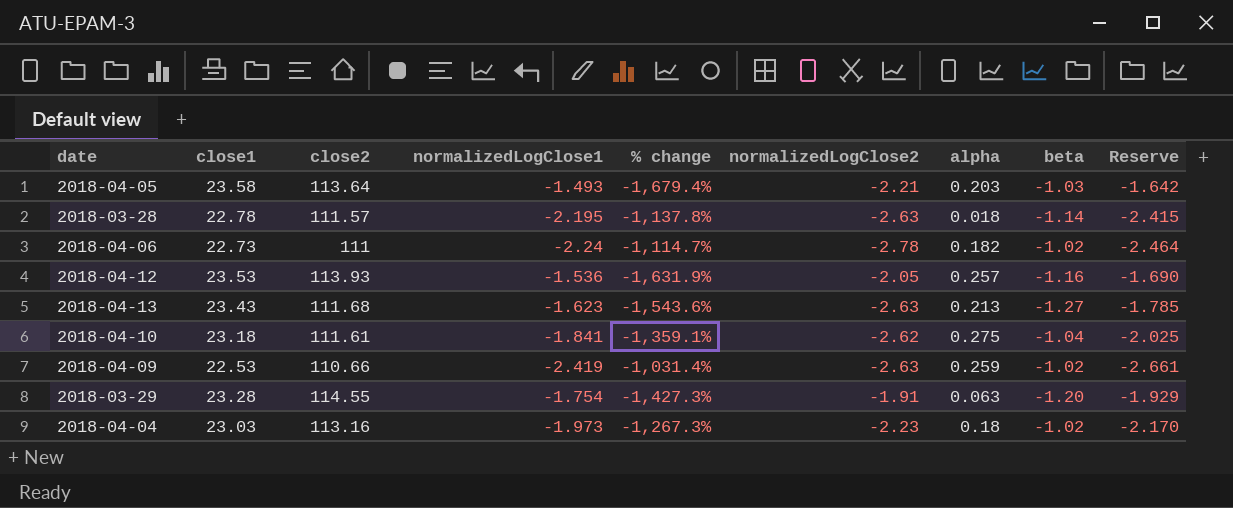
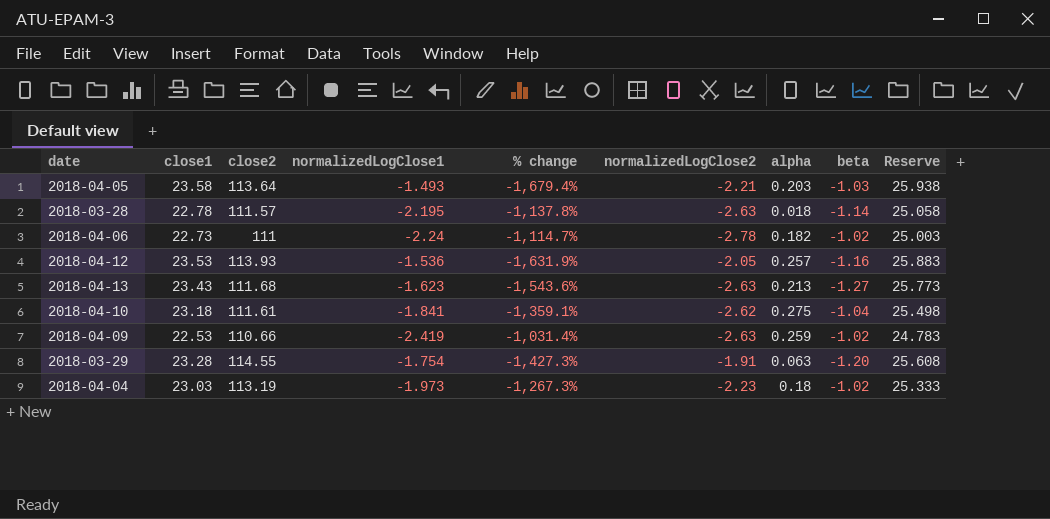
column Reserve | formula: [normalizedLogClose1] * 1.1 -> [close1] * 1.1
2018-04-04 | close2: 113.16 -> 113.19

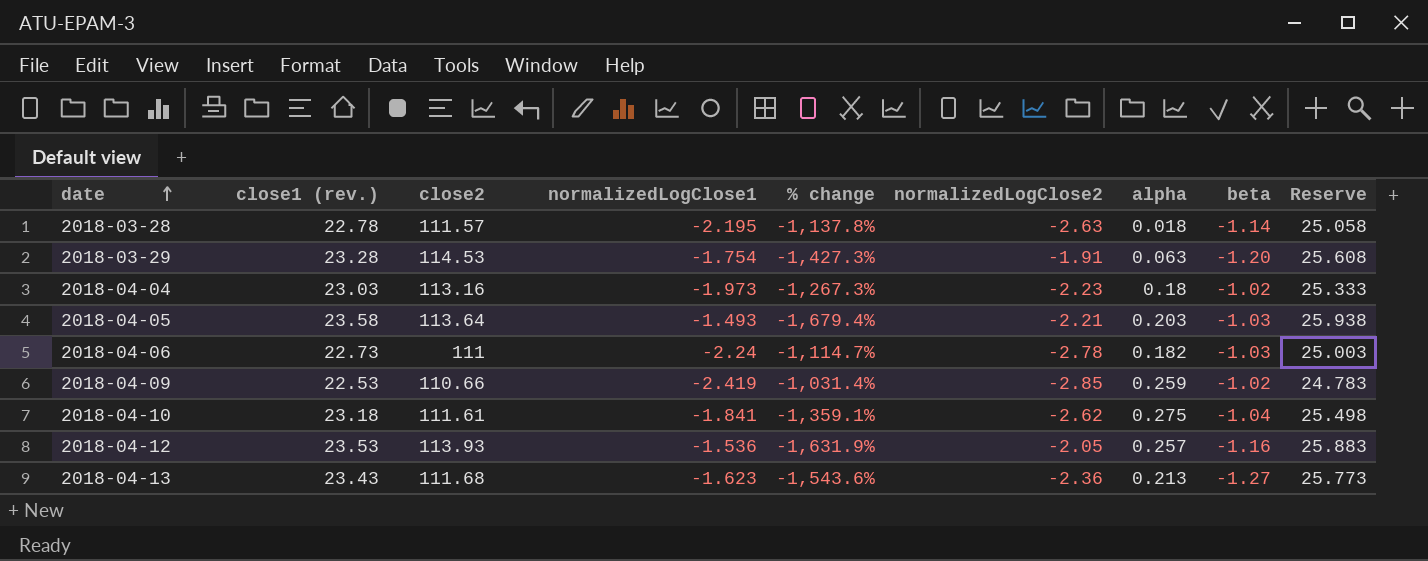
row order: none -> date ascending
column name: close1 -> close1 (rev.)
2018-03-29 | close2: 114.55 -> 114.53
2018-04-04 | close2: 113.19 -> 113.16
2018-04-06 | beta: -1.02 -> -1.03
2018-04-09 | normalizedLogClose2: -2.63 -> -2.85
2018-04-13 | normalizedLogClose2: -2.63 -> -2.36

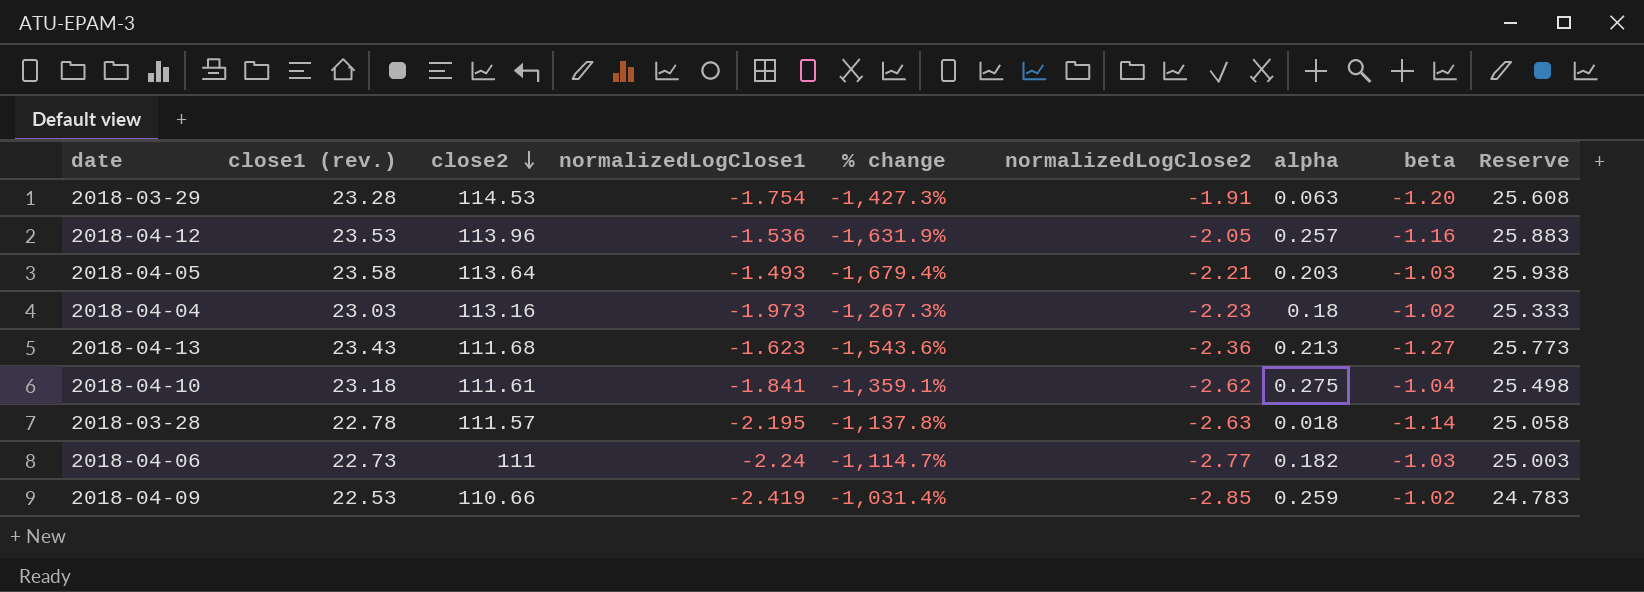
row order: date ascending -> close2 descending
2018-04-12 | close2: 113.93 -> 113.96
2018-04-06 | normalizedLogClose2: -2.78 -> -2.77

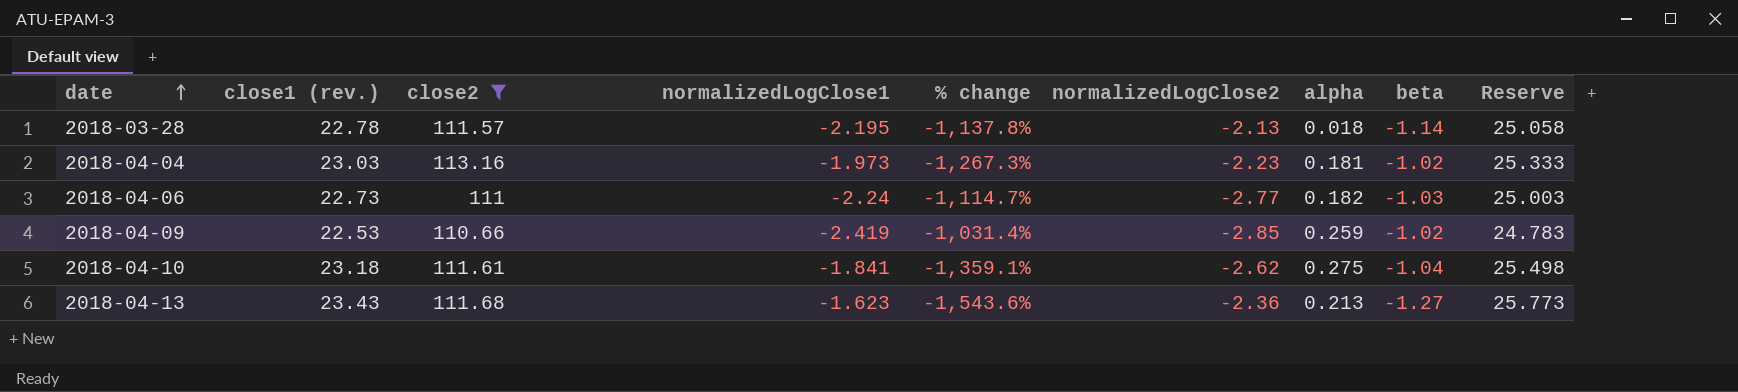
filter: none -> close2 <= 113.16
row order: close2 descending -> date ascending
2018-03-28 | normalizedLogClose2: -2.63 -> -2.13
2018-04-04 | alpha: 0.18 -> 0.181

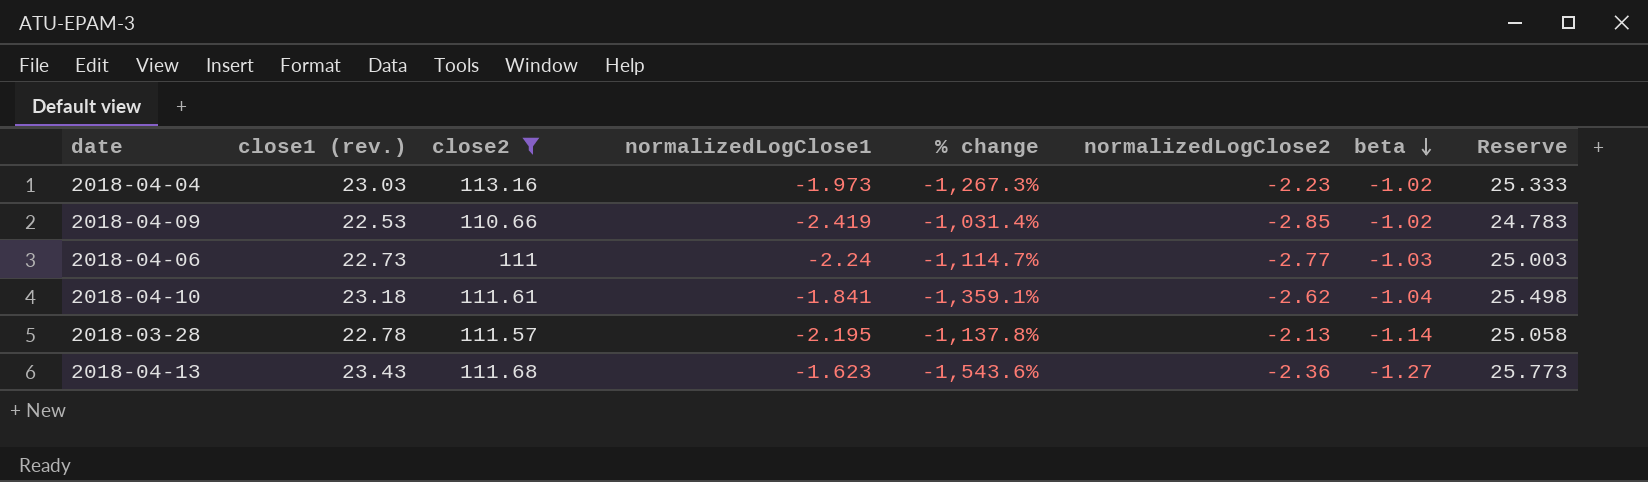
row order: date ascending -> beta descending
column alpha | position: 7 -> none

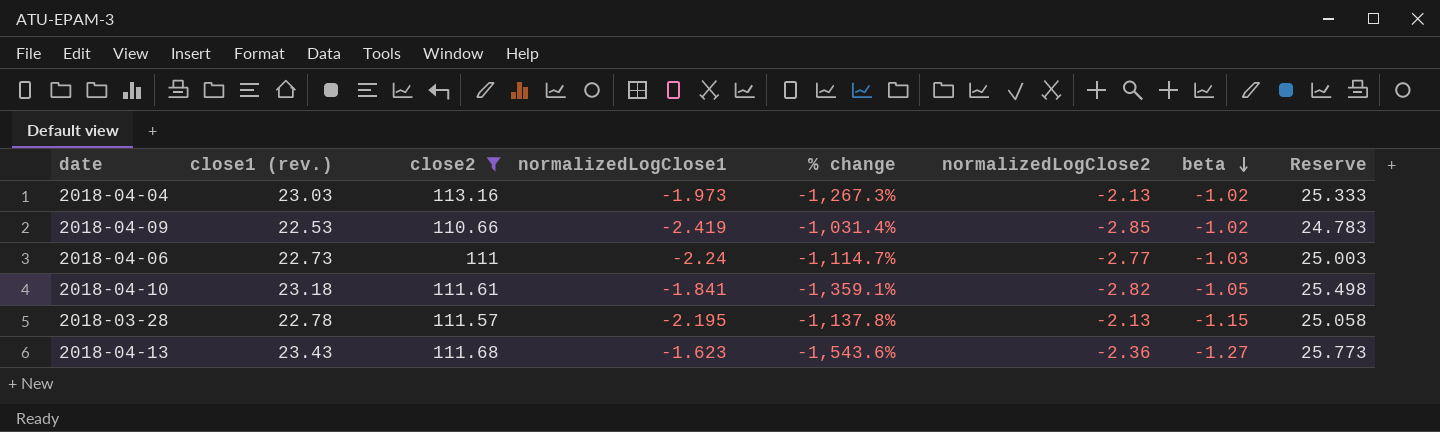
2018-04-04 | normalizedLogClose2: -2.23 -> -2.13
2018-04-10 | normalizedLogClose2: -2.62 -> -2.82
2018-04-10 | beta: -1.04 -> -1.05
2018-03-28 | beta: -1.14 -> -1.15

